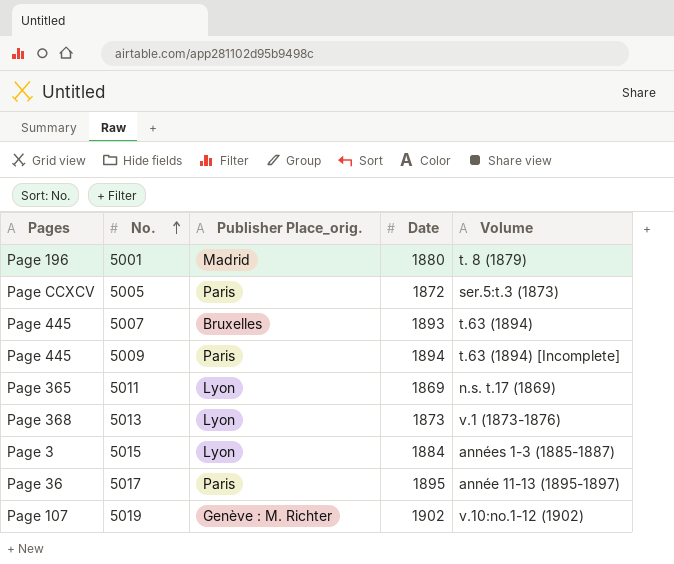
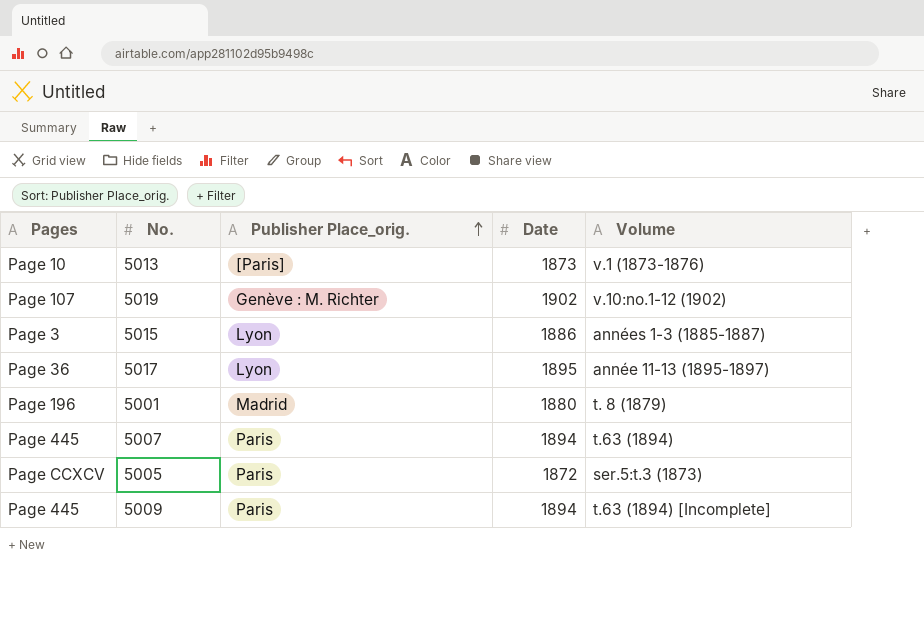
row order: No. ascending -> Publisher Place_orig. ascending
row 5011: Page 365 | Lyon | 1869 | n.s. t.17 (1869) -> none
5013 | Pages: Page 368 -> Page 10
5013 | Publisher Place_orig.: Lyon -> [Paris]
5015 | Date: 1884 -> 1886
5017 | Publisher Place_orig.: Paris -> Lyon
5007 | Publisher Place_orig.: Bruxelles -> Paris
5007 | Date: 1893 -> 1894

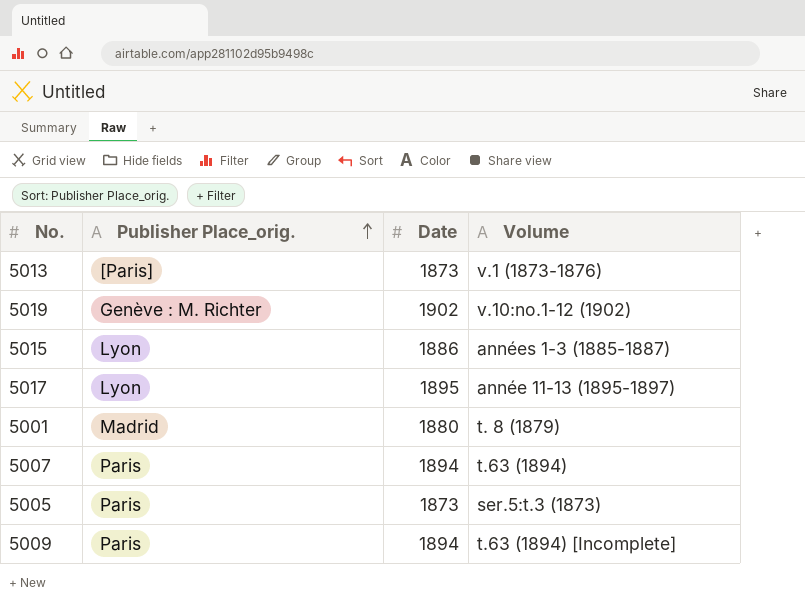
column Pages | position: 1 -> none
5005 | Date: 1872 -> 1873

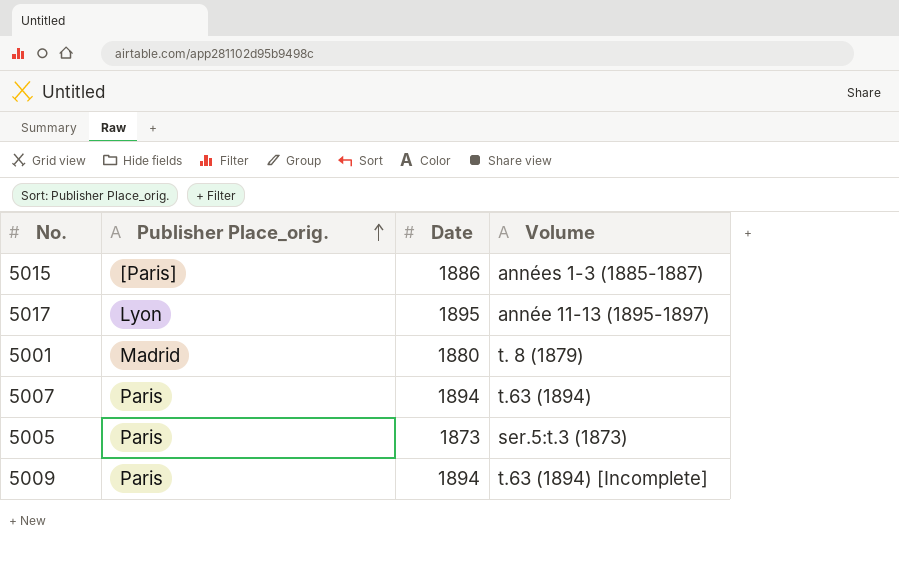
row 5013: [Paris] | 1873 | v.1 (1873-1876) -> none
row 5019: Genève : M. Richter | 1902 | v.10:no.1-12 (1902) -> none
5015 | Publisher Place_orig.: Lyon -> [Paris]

